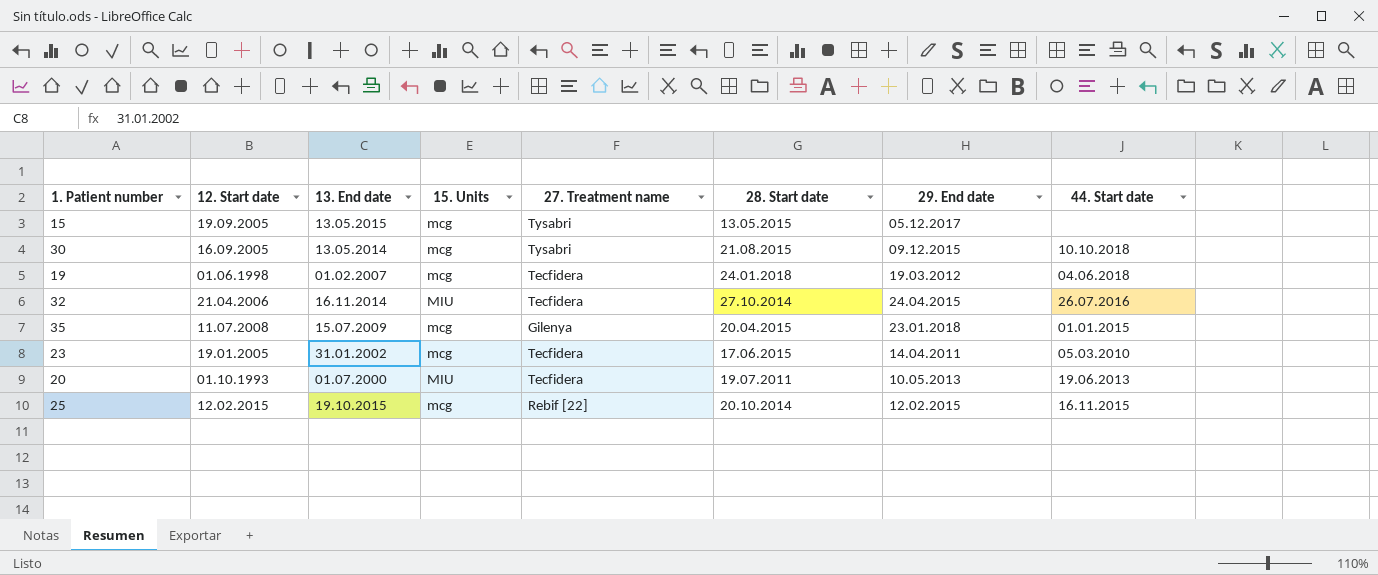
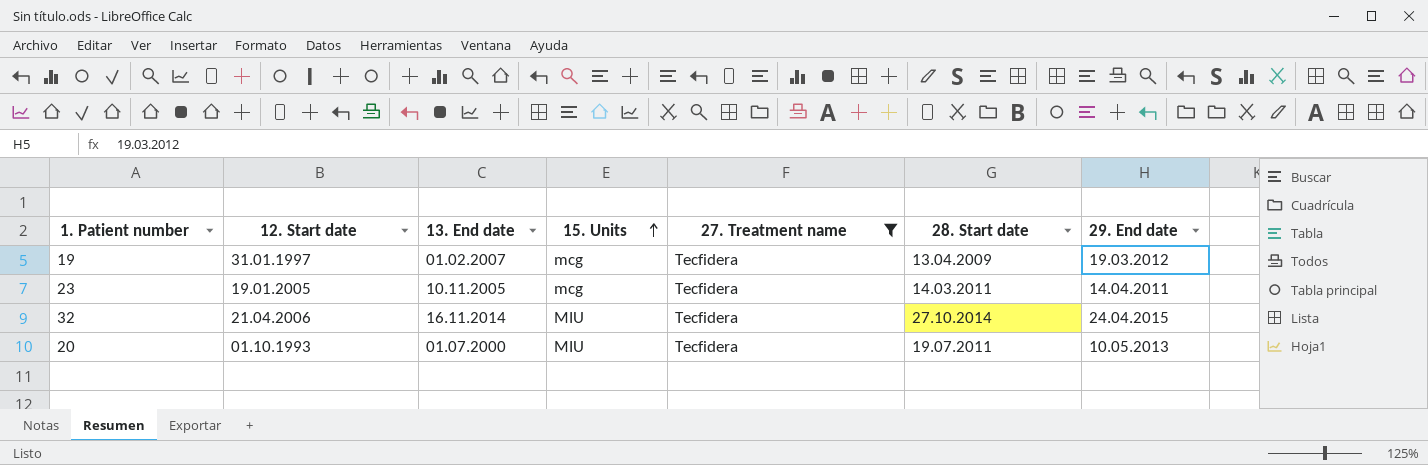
filter: none -> 27. Treatment name = Tecfidera
row order: none -> 15. Units ascending
column 44. Start date | position: 8 -> none
19 | 12. Start date: 01.06.1998 -> 31.01.1997
19 | 28. Start date: 24.01.2018 -> 13.04.2009
23 | 13. End date: 31.01.2002 -> 10.11.2005
23 | 28. Start date: 17.06.2015 -> 14.03.2011

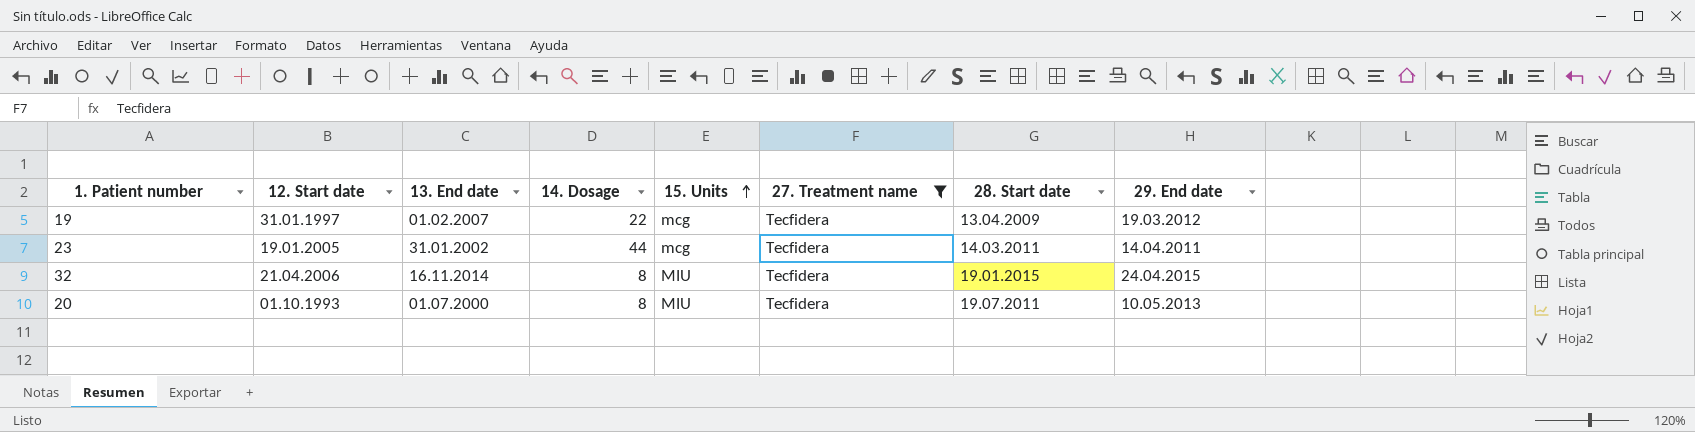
column 14. Dosage | position: none -> 4
23 | 13. End date: 10.11.2005 -> 31.01.2002
32 | 28. Start date: 27.10.2014 -> 19.01.2015

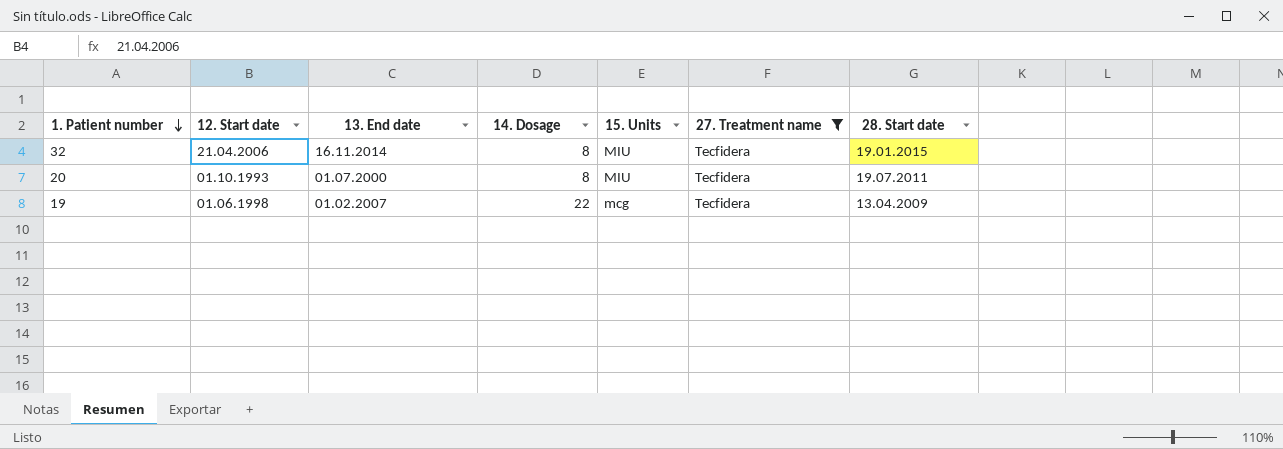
row order: 15. Units ascending -> 1. Patient number descending
column 29. End date | position: 8 -> none
row 23: 19.01.2005 | 31.01.2002 | 44 | mcg | Tecfidera | 14.03.2011 | 14.04.2011 -> none
19 | 12. Start date: 31.01.1997 -> 01.06.1998

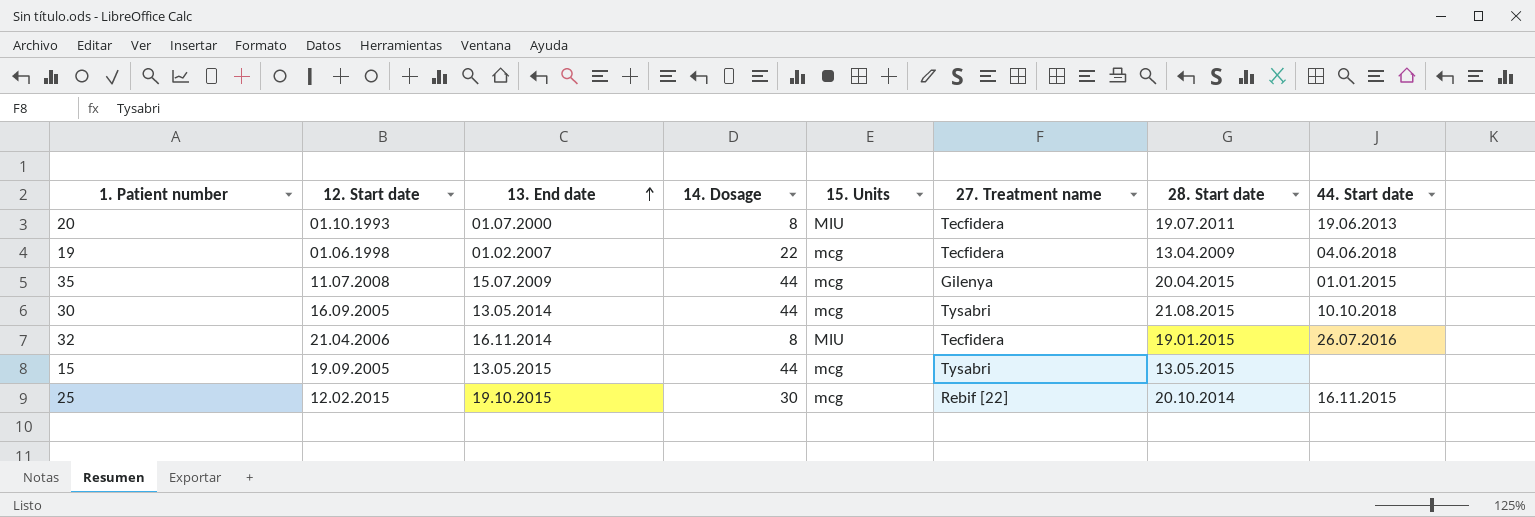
filter: 27. Treatment name = Tecfidera -> none
row order: 1. Patient number descending -> 13. End date ascending
column 44. Start date | position: none -> 8

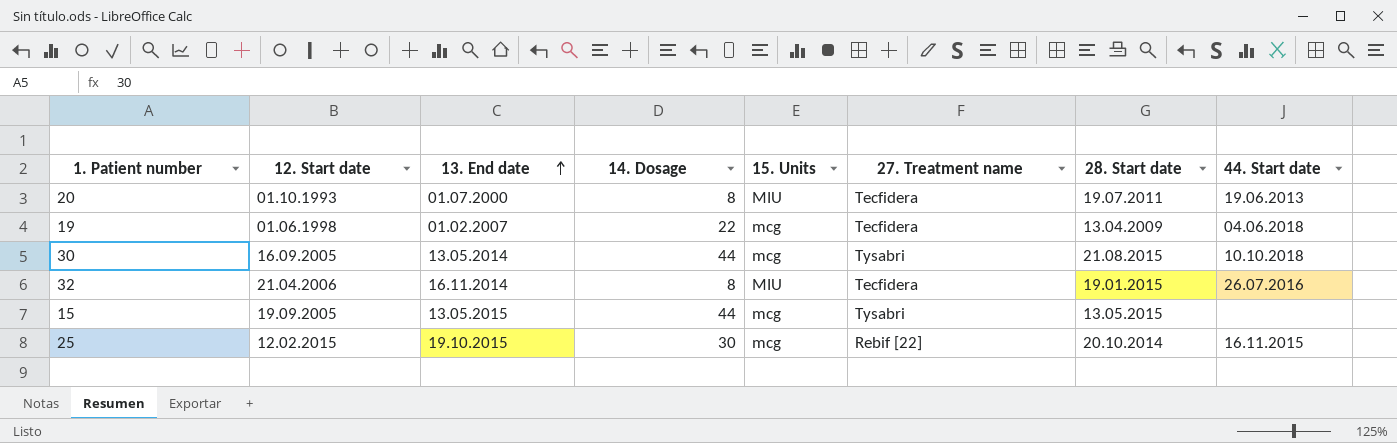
row 35: 11.07.2008 | 15.07.2009 | 44 | mcg | Gilenya | 20.04.2015 | 01.01.2015 -> none

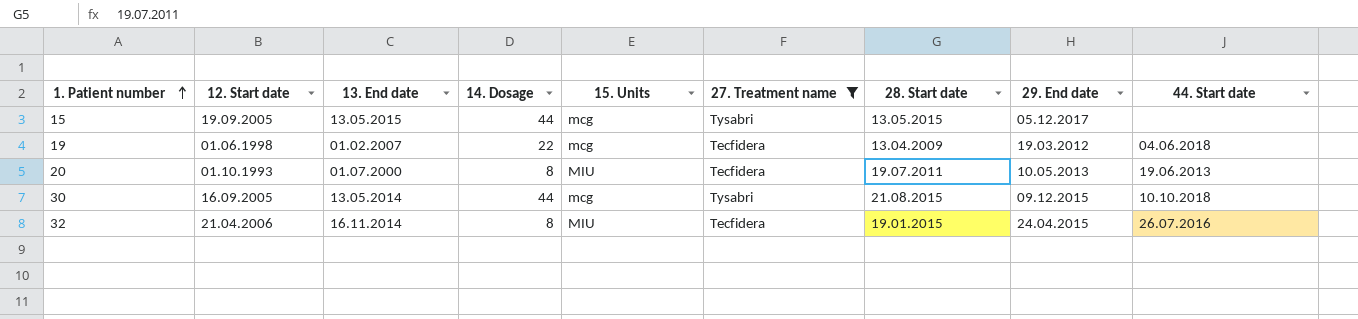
filter: none -> 27. Treatment name != Rebif [22]
row order: 13. End date ascending -> 1. Patient number ascending
column 29. End date | position: none -> 8

